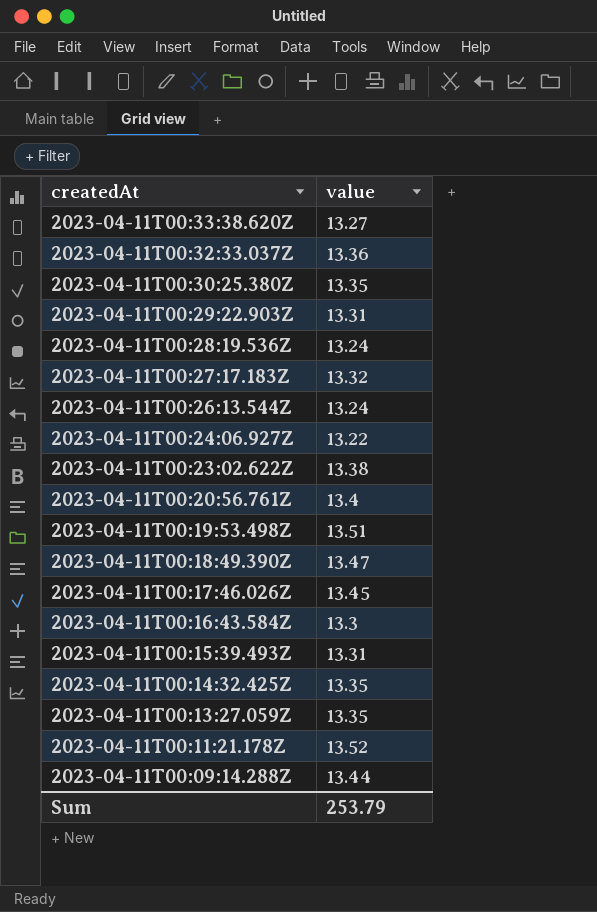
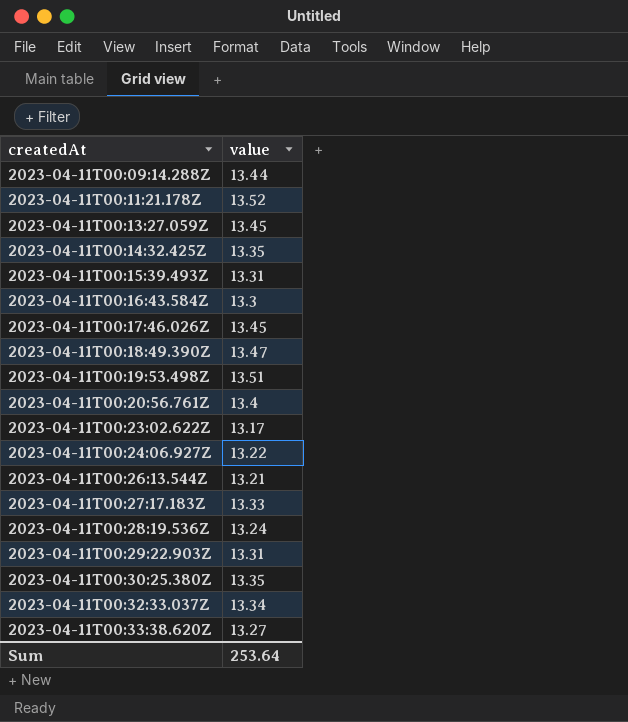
row order: createdAt descending -> createdAt ascending
2023-04-11T00:13:27.059Z | value: 13.35 -> 13.45
2023-04-11T00:23:02.622Z | value: 13.38 -> 13.17
2023-04-11T00:26:13.544Z | value: 13.24 -> 13.21
2023-04-11T00:27:17.183Z | value: 13.32 -> 13.33
2023-04-11T00:32:33.037Z | value: 13.36 -> 13.34
Sum | value: 253.79 -> 253.64

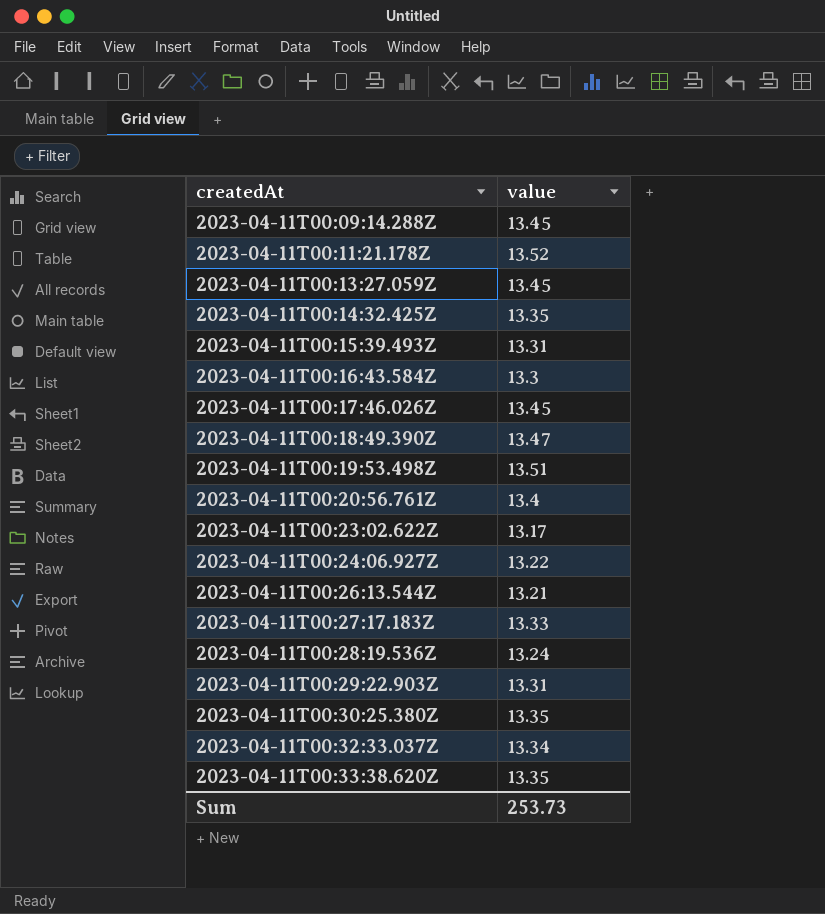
2023-04-11T00:09:14.288Z | value: 13.44 -> 13.45
2023-04-11T00:33:38.620Z | value: 13.27 -> 13.35
Sum | value: 253.64 -> 253.73

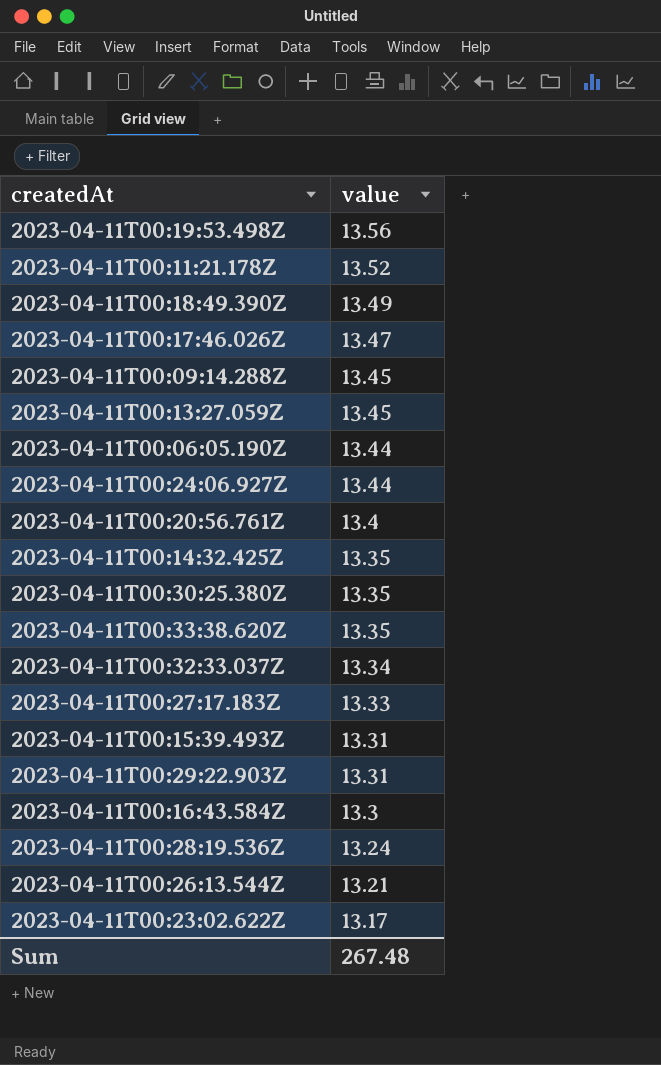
row order: createdAt ascending -> value descending
2023-04-11T00:19:53.498Z | value: 13.51 -> 13.56
2023-04-11T00:18:49.390Z | value: 13.47 -> 13.49
2023-04-11T00:17:46.026Z | value: 13.45 -> 13.47
row 2023-04-11T00:06:05.190Z: none -> 13.44
2023-04-11T00:24:06.927Z | value: 13.22 -> 13.44
Sum | value: 253.73 -> 267.48

